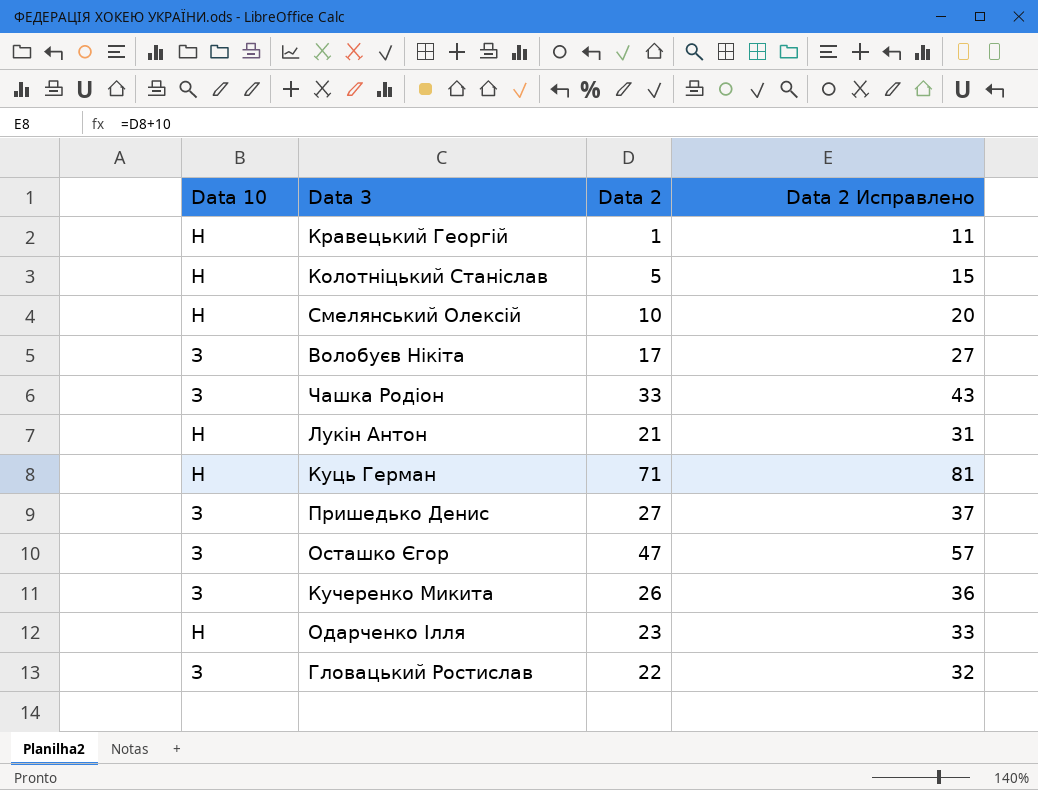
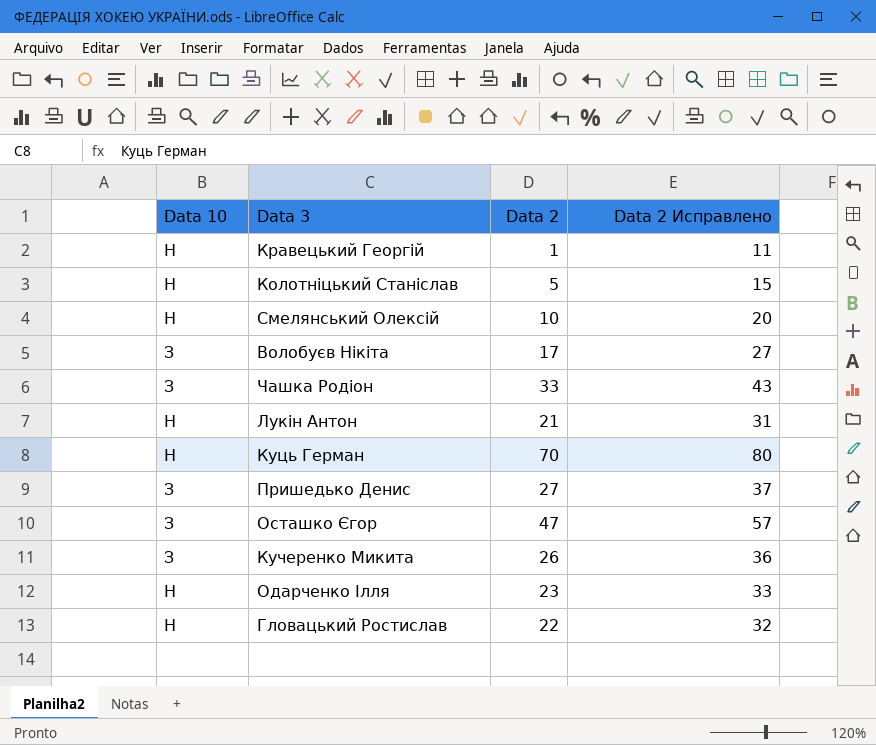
Куць Герман | Data 2: 71 -> 70
Куць Герман | Data 2 Исправлено: 81 -> 80
Гловацький Ростислав | Data 10: З -> Н

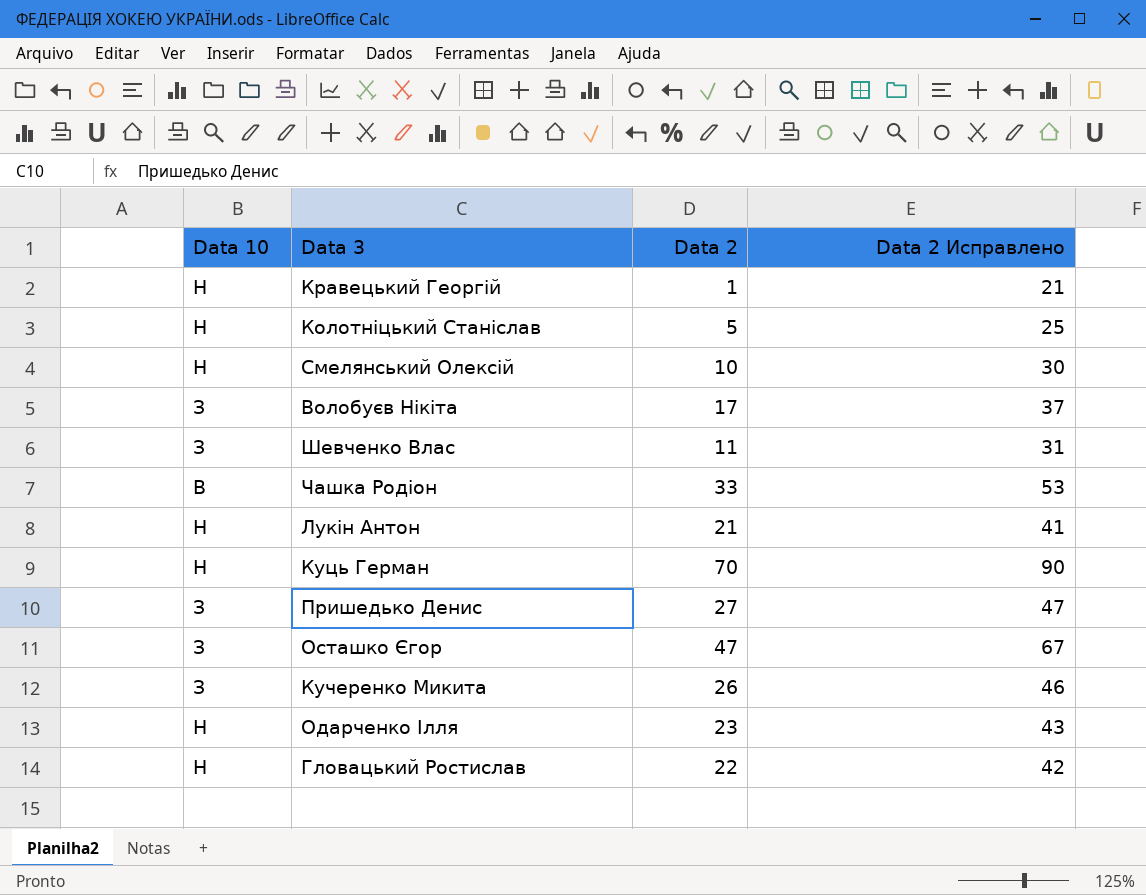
column Data 2 Исправлено | formula: [Data 2] + 10 -> [Data 2] + 20
row Шевченко Влас: none -> З | 11 | 31
Чашка Родіон | Data 10: З -> В

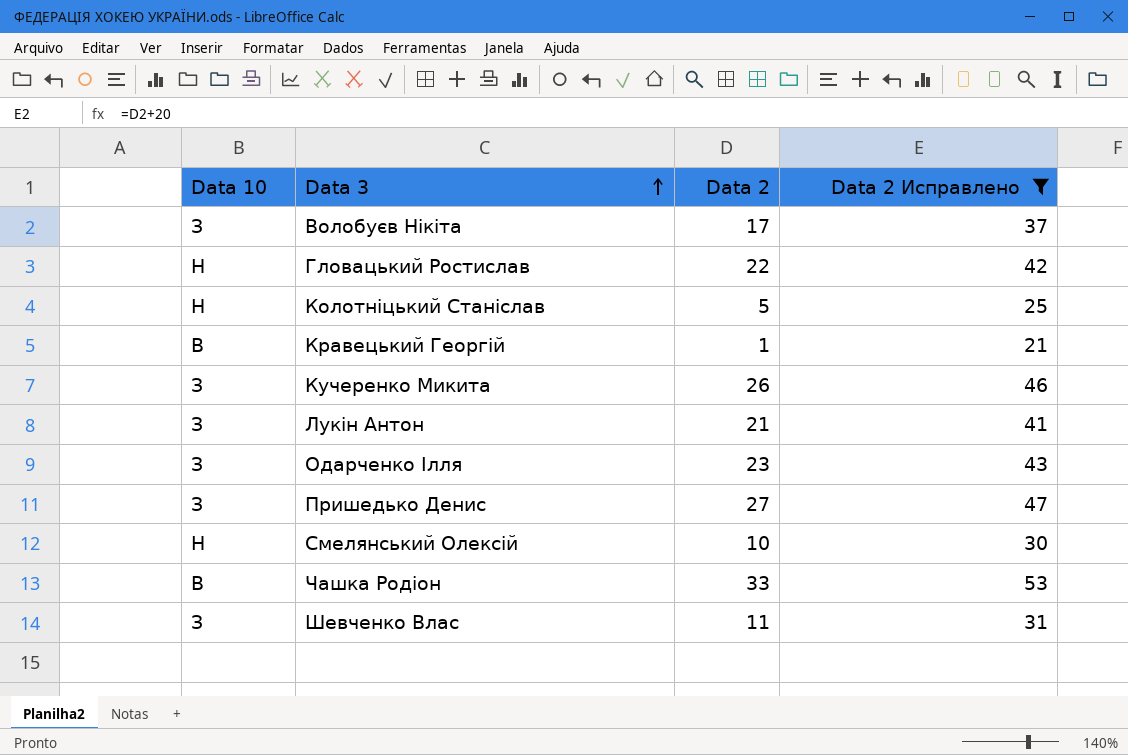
filter: none -> Data 2 Исправлено <= 53
row order: none -> Data 3 ascending
Кравецький Георгій | Data 10: Н -> В
Лукін Антон | Data 10: Н -> З
Одарченко Ілля | Data 10: Н -> З

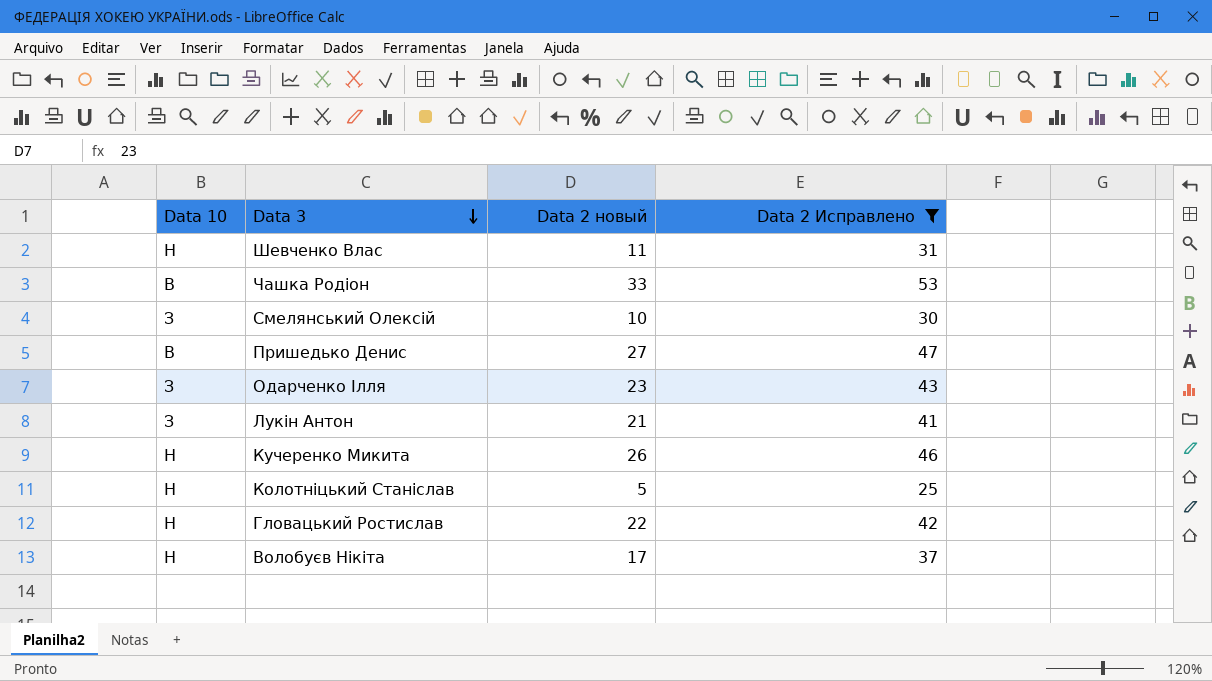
row order: Data 3 ascending -> Data 3 descending
column name: Data 2 -> Data 2 новый
row Кравецький Георгій: В | 1 | 21 -> none
Шевченко Влас | Data 10: З -> Н
Смелянський Олексій | Data 10: Н -> З
Пришедько Денис | Data 10: З -> В
Кучеренко Микита | Data 10: З -> Н
Волобуєв Нікіта | Data 10: З -> Н

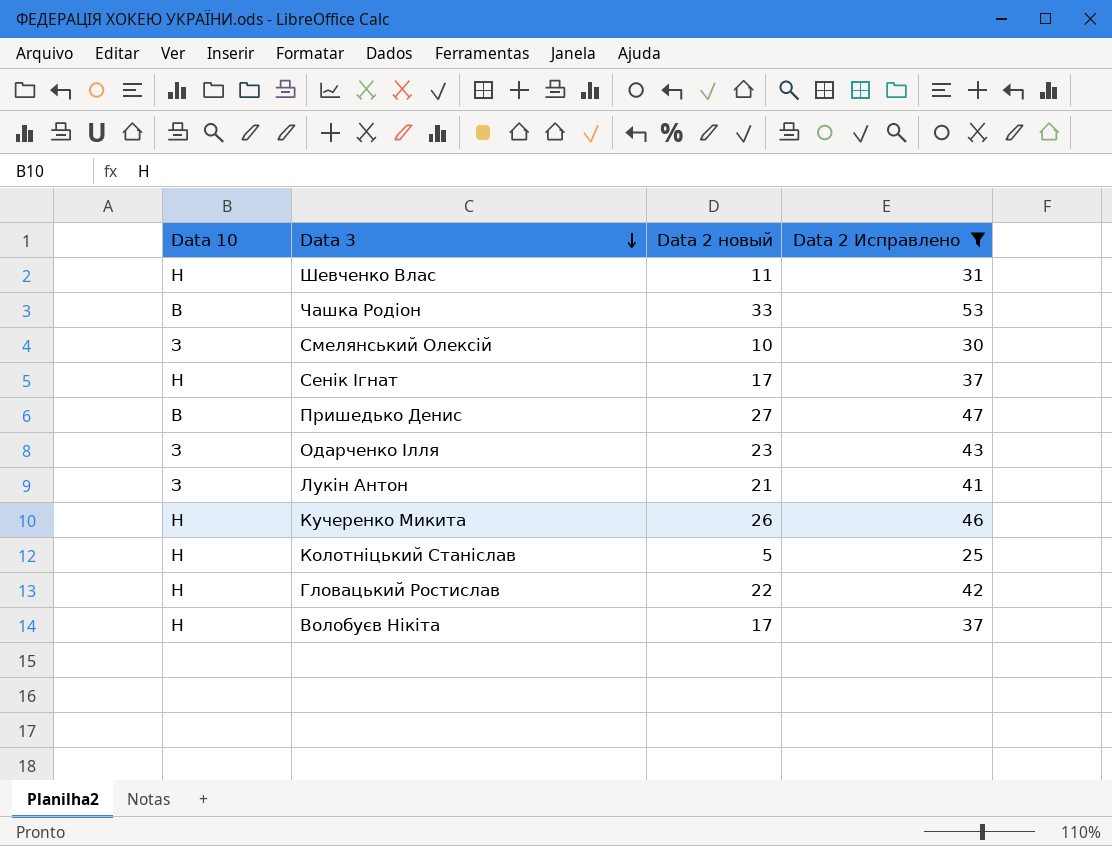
row Сенік Ігнат: none -> Н | 17 | 37

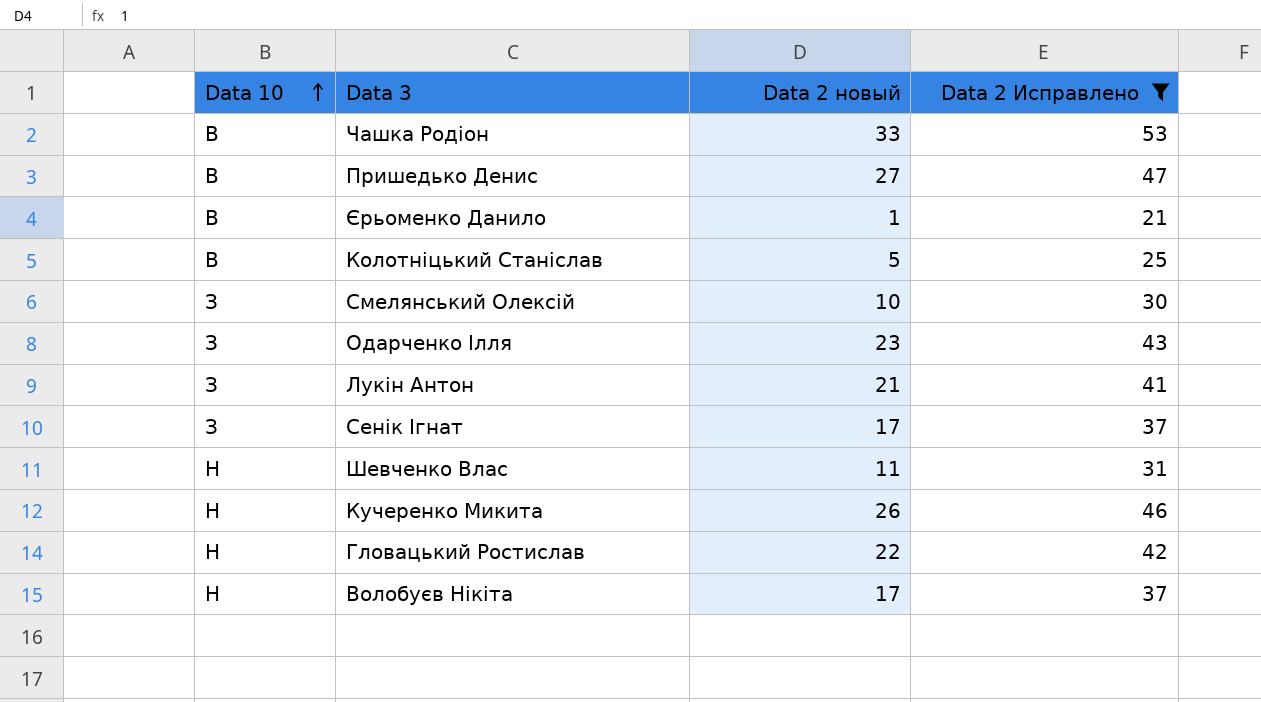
row order: Data 3 descending -> Data 10 ascending
row Єрьоменко Данило: none -> В | 1 | 21
Колотніцький Станіслав | Data 10: Н -> В
Сенік Ігнат | Data 10: Н -> З

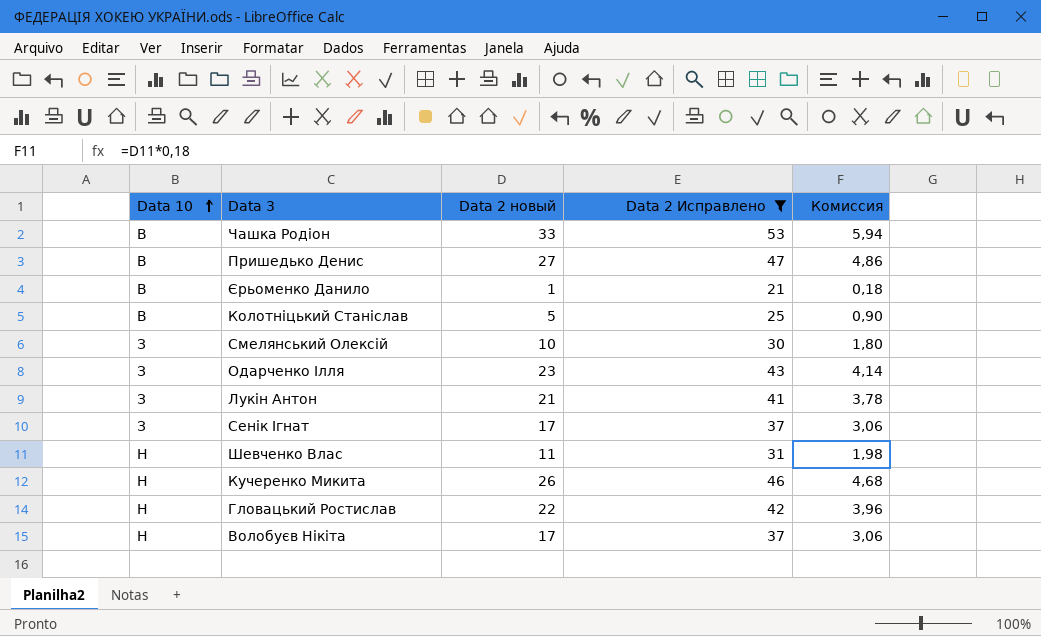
column Комиссия | formula: none -> [Data 2 новый] * 0,18

